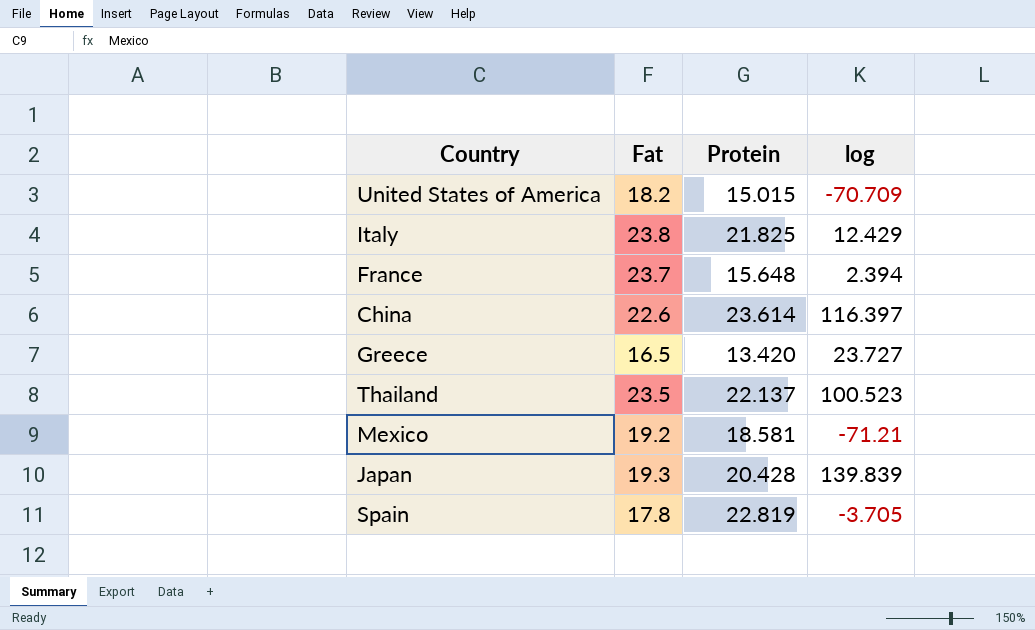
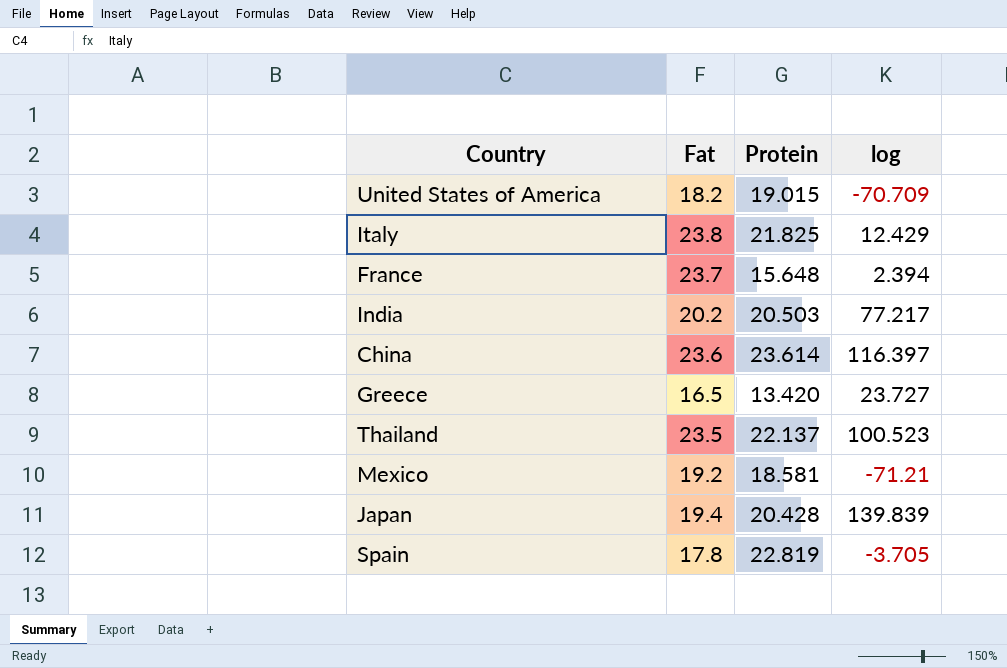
United States of America | Protein: 15.015 -> 19.015
row India: none -> 20.2 | 20.503 | 77.217
China | Fat: 22.6 -> 23.6
Japan | Fat: 19.3 -> 19.4

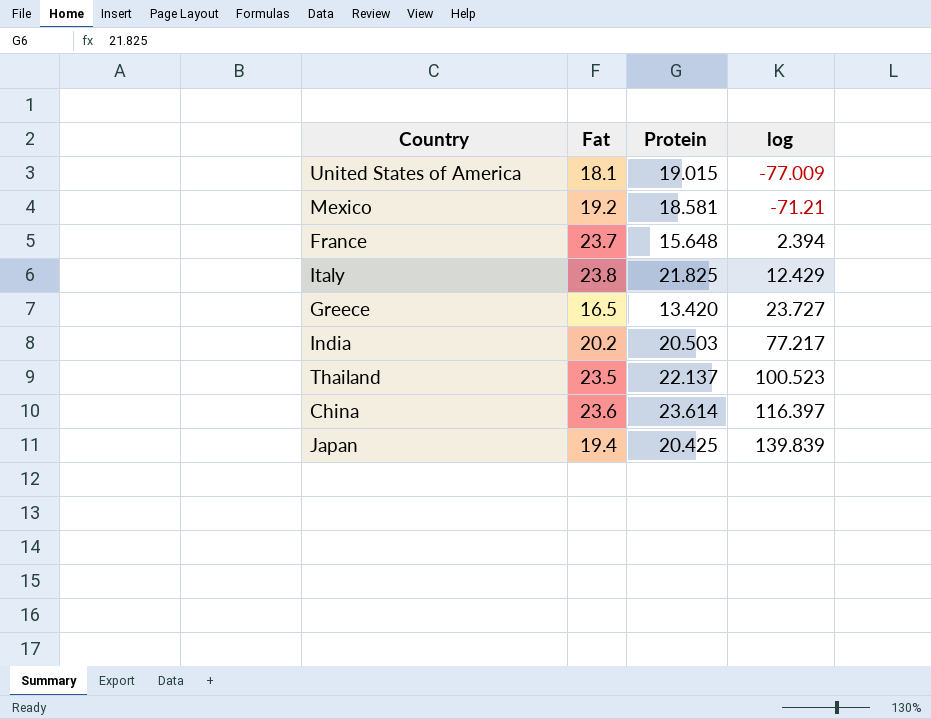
row order: none -> log ascending
row Spain: 17.8 | 22.819 | -3.705 -> none
United States of America | Fat: 18.2 -> 18.1
United States of America | log: -70.709 -> -77.009
Japan | Protein: 20.428 -> 20.425

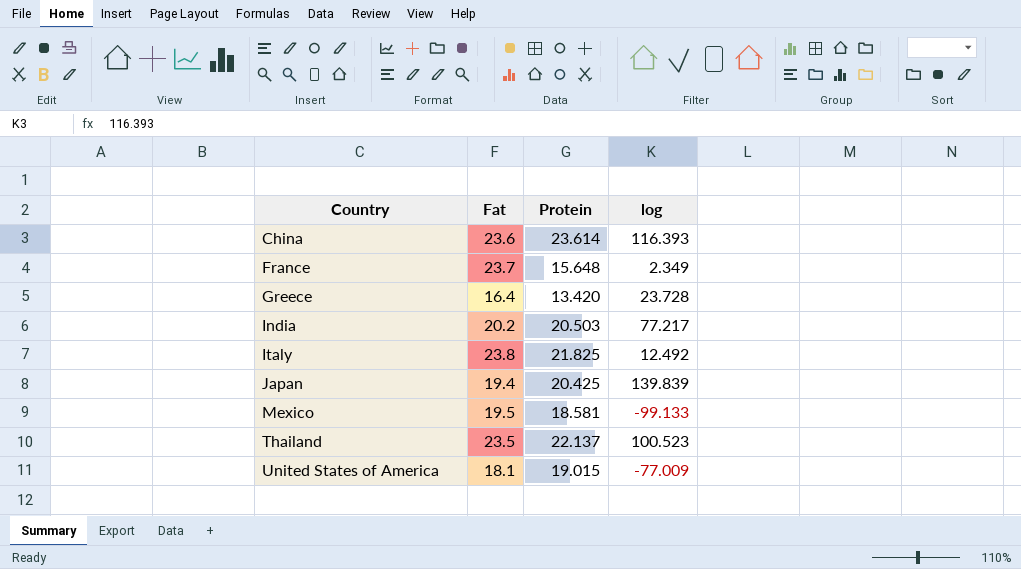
row order: log ascending -> Country ascending
China | log: 116.397 -> 116.393
France | log: 2.394 -> 2.349
Greece | Fat: 16.5 -> 16.4
Greece | log: 23.727 -> 23.728
Italy | log: 12.429 -> 12.492
Mexico | Fat: 19.2 -> 19.5
Mexico | log: -71.21 -> -99.133

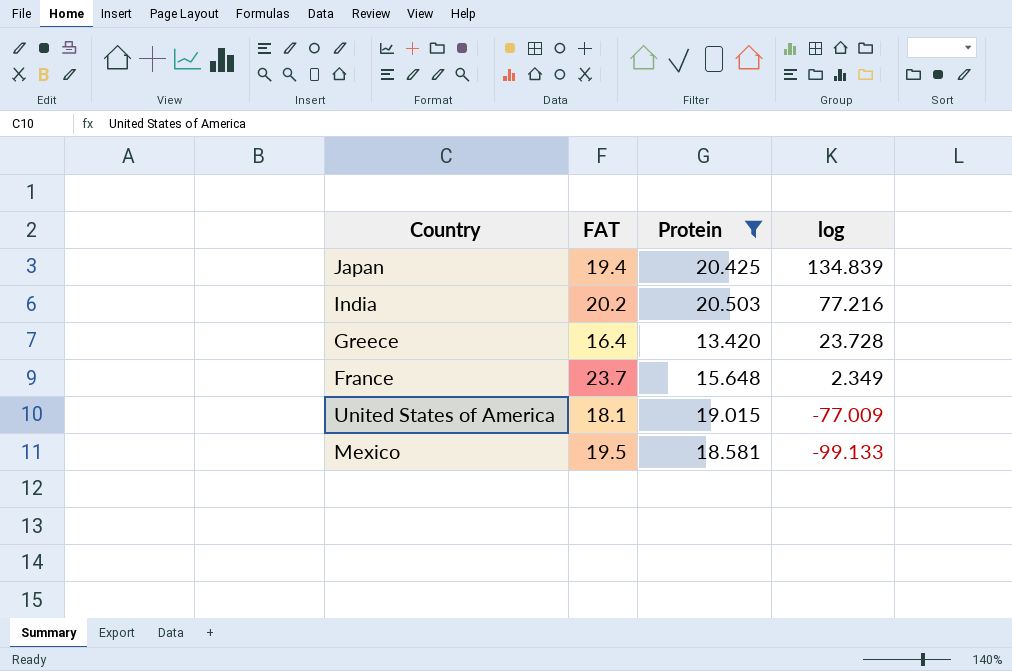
filter: none -> Protein <= 20.503
row order: Country ascending -> log descending
column name: Fat -> FAT
Japan | log: 139.839 -> 134.839
India | log: 77.217 -> 77.216

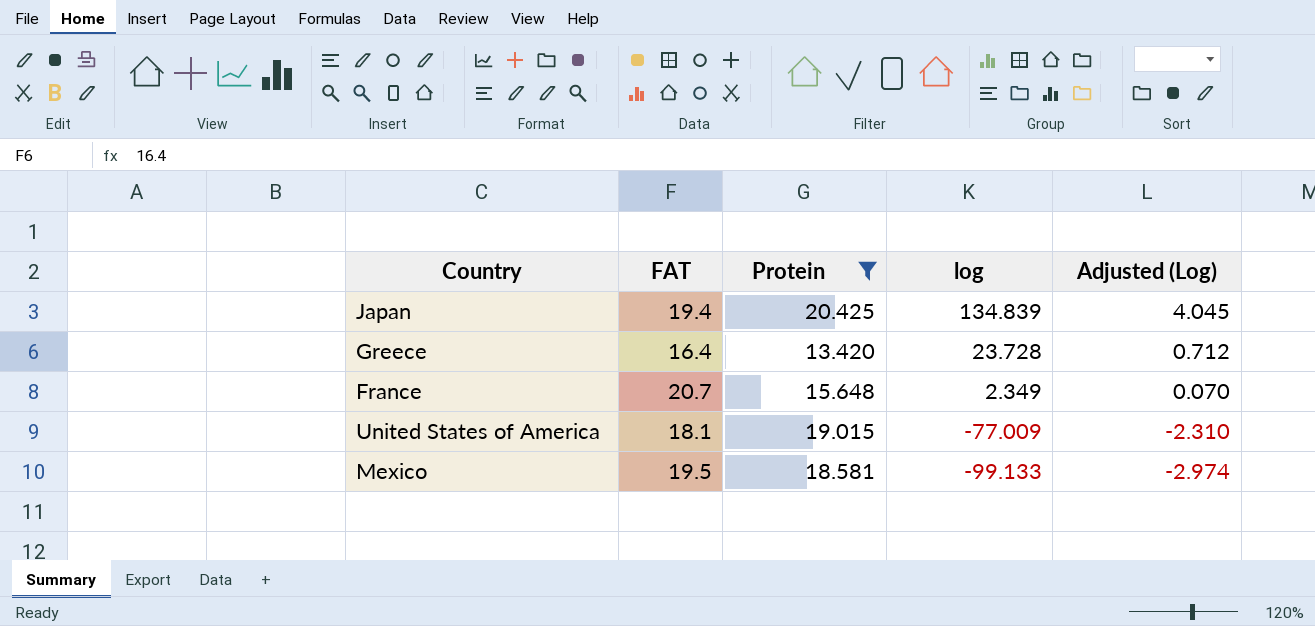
column Adjusted (Log) | formula: none -> [log] * 0.03
row India: 20.2 | 20.503 | 77.216 -> none
France | FAT: 23.7 -> 20.7

